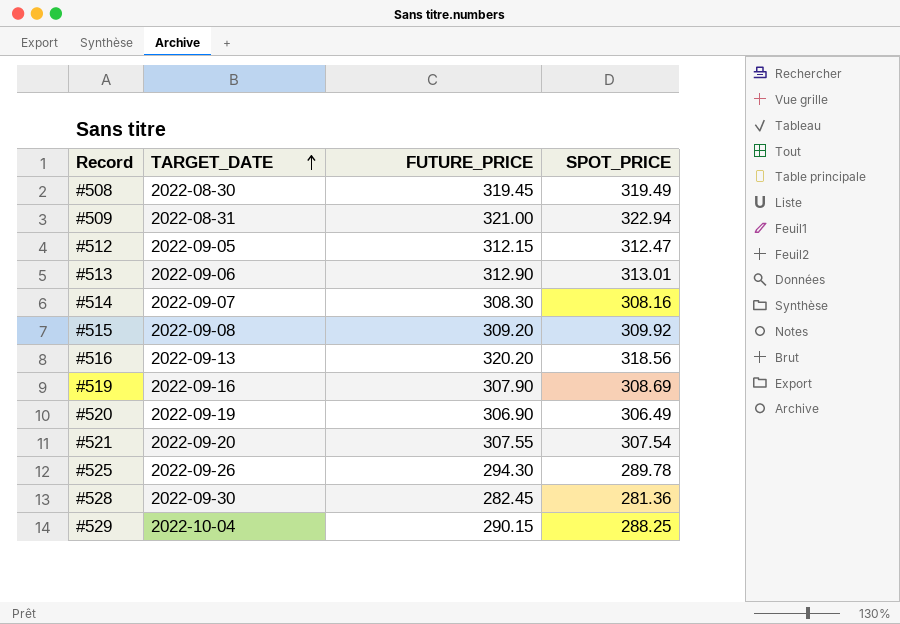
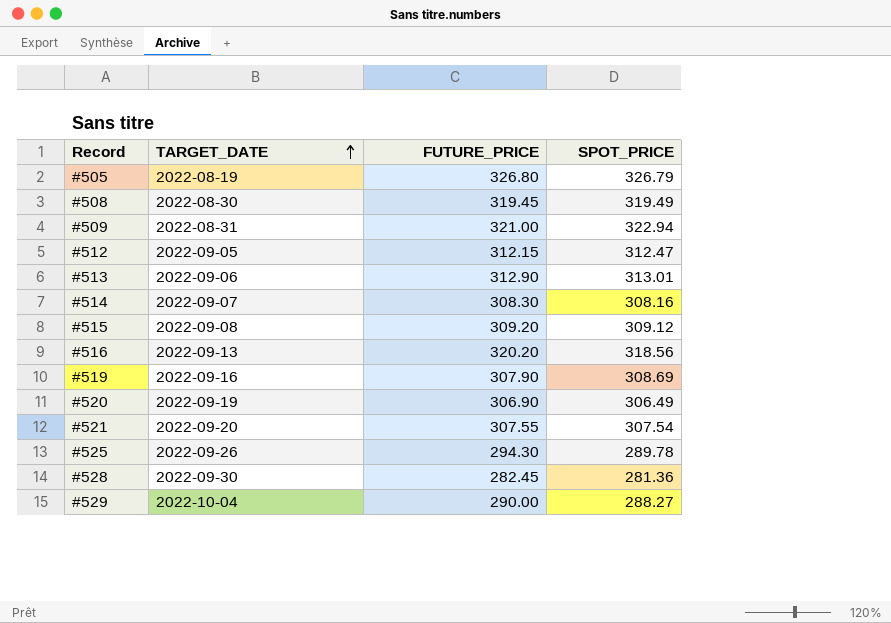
row #505: none -> 2022-08-19 | 326.80 | 326.79
#515 | SPOT_PRICE: 309.92 -> 309.12
#529 | FUTURE_PRICE: 290.15 -> 290.00
#529 | SPOT_PRICE: 288.25 -> 288.27

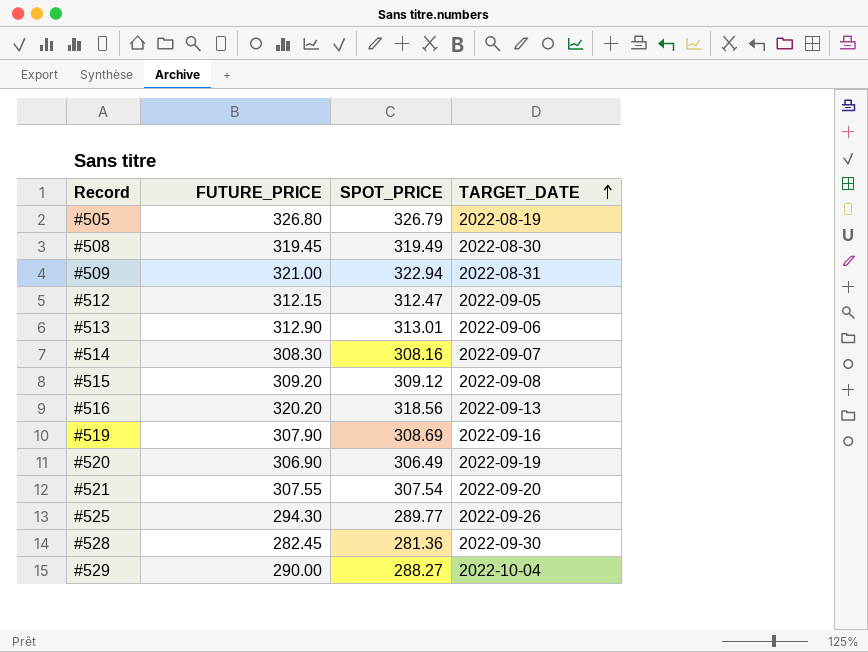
column TARGET_DATE | position: 2 -> 4
#525 | SPOT_PRICE: 289.78 -> 289.77

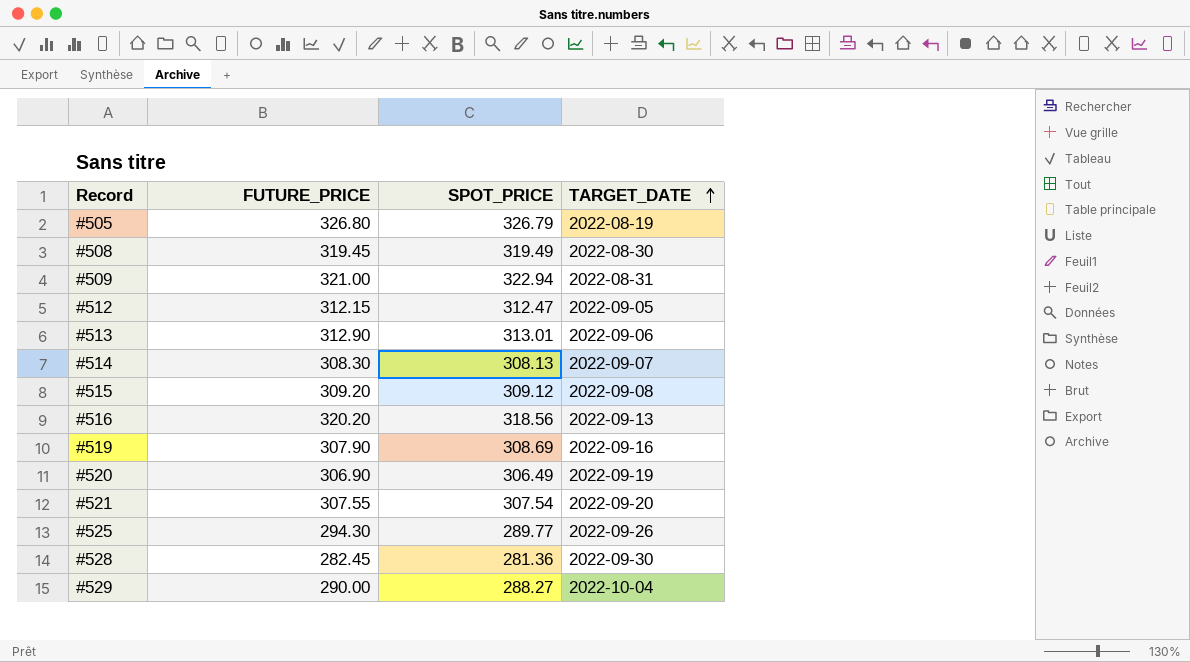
#514 | SPOT_PRICE: 308.16 -> 308.13

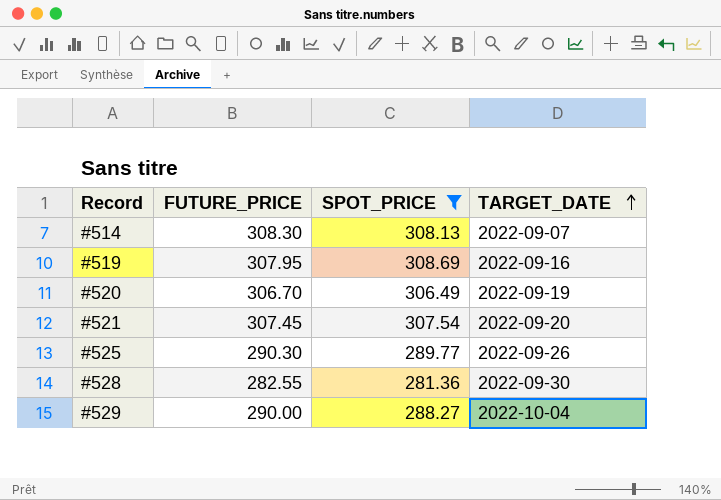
filter: none -> SPOT_PRICE <= 308.69
#519 | FUTURE_PRICE: 307.90 -> 307.95
#520 | FUTURE_PRICE: 306.90 -> 306.70
#521 | FUTURE_PRICE: 307.55 -> 307.45
#525 | FUTURE_PRICE: 294.30 -> 290.30
#528 | FUTURE_PRICE: 282.45 -> 282.55

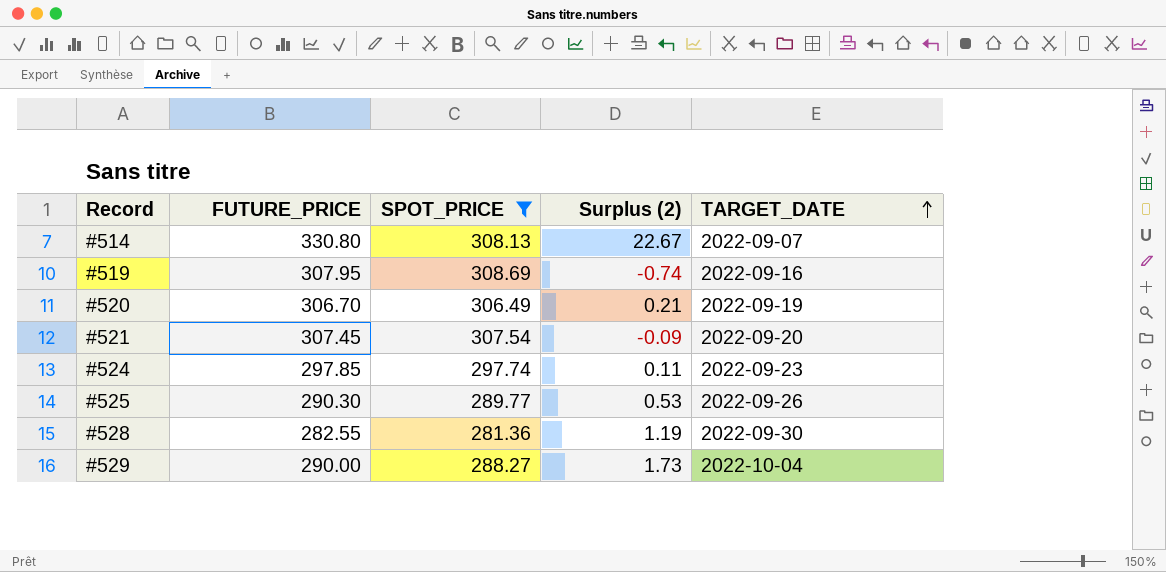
column Surplus (2) | formula: none -> [FUTURE_PRICE] - [SPOT_PRICE]
#514 | FUTURE_PRICE: 308.30 -> 330.80
row #524: none -> 297.85 | 297.74 | 0.11 | 2022-09-23

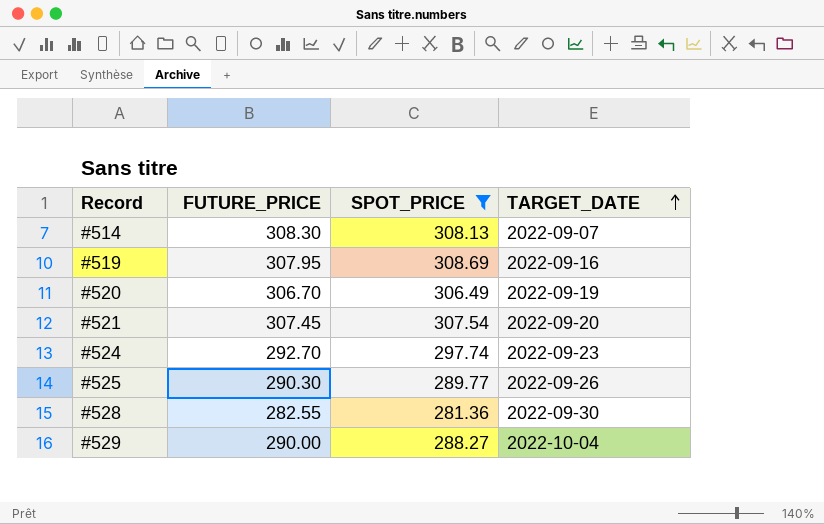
column Surplus (2) | formula: [FUTURE_PRICE] - [SPOT_PRICE] -> none
#514 | FUTURE_PRICE: 330.80 -> 308.30
#524 | FUTURE_PRICE: 297.85 -> 292.70

